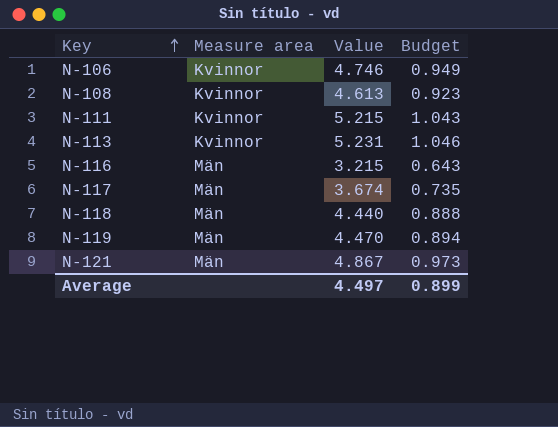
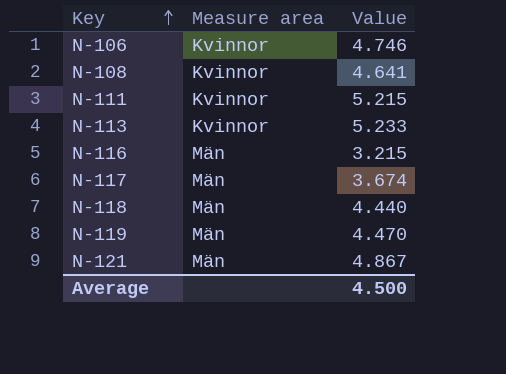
column Budget | formula: [Value] * 0.2 -> none
N-108 | Value: 4.613 -> 4.641
N-113 | Value: 5.231 -> 5.233
Average | Value: 4.497 -> 4.500

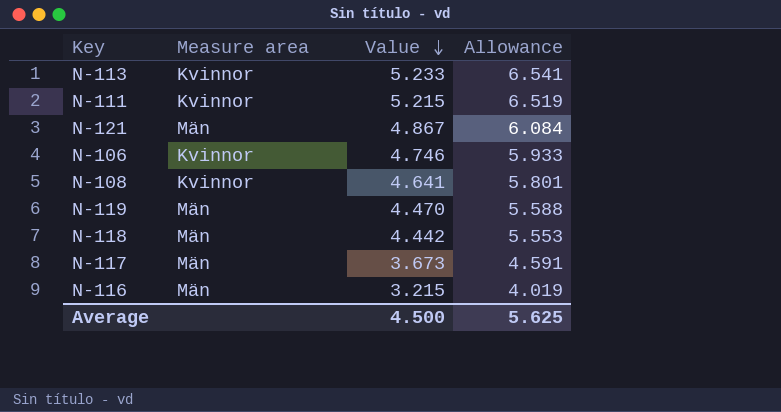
row order: Key ascending -> Value descending
column Allowance | formula: none -> [Value] * 1.25
N-118 | Value: 4.440 -> 4.442
N-117 | Value: 3.674 -> 3.673

